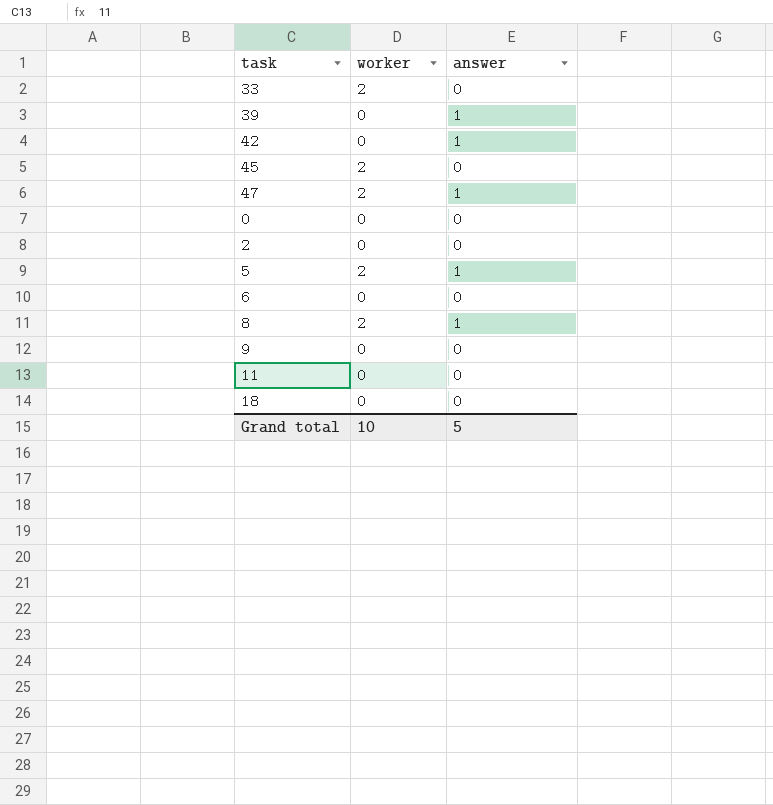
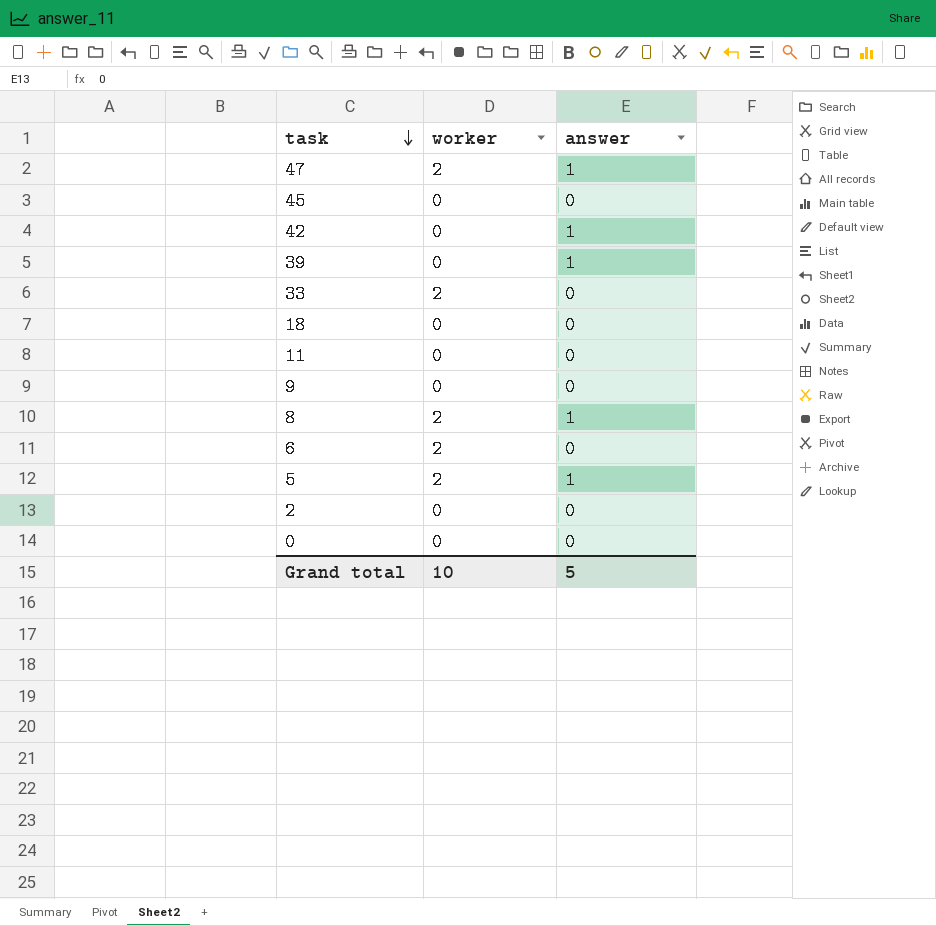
row order: none -> task descending
45 | worker: 2 -> 0
6 | worker: 0 -> 2

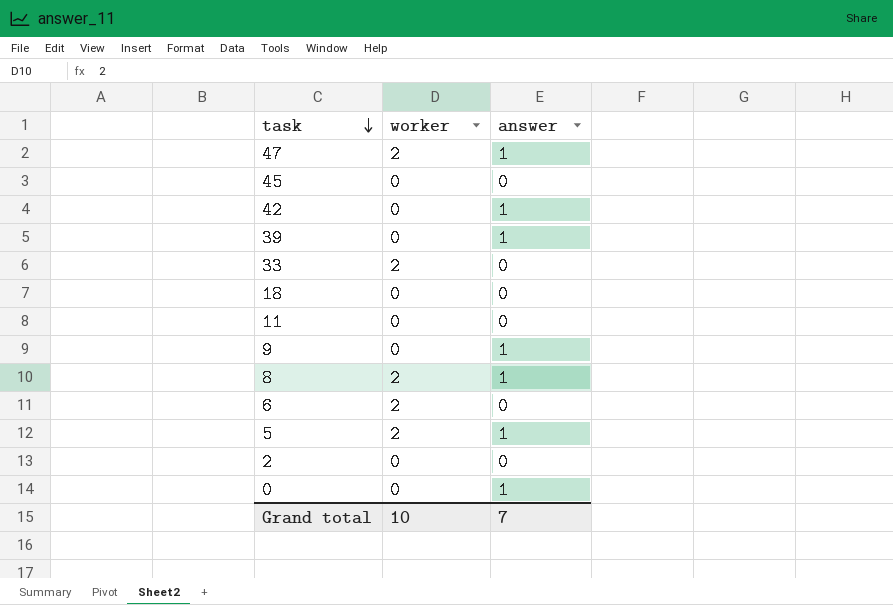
9 | answer: 0 -> 1
0 | answer: 0 -> 1
Grand total | answer: 5 -> 7

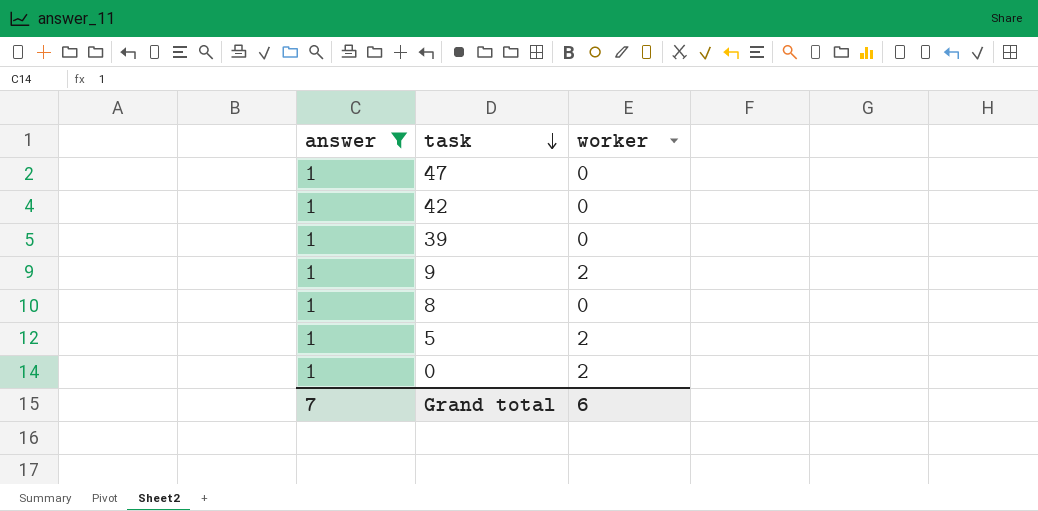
filter: none -> answer = 1
column answer | position: 3 -> 1
47 | worker: 2 -> 0
9 | worker: 0 -> 2
8 | worker: 2 -> 0
0 | worker: 0 -> 2
Grand total | worker: 10 -> 6

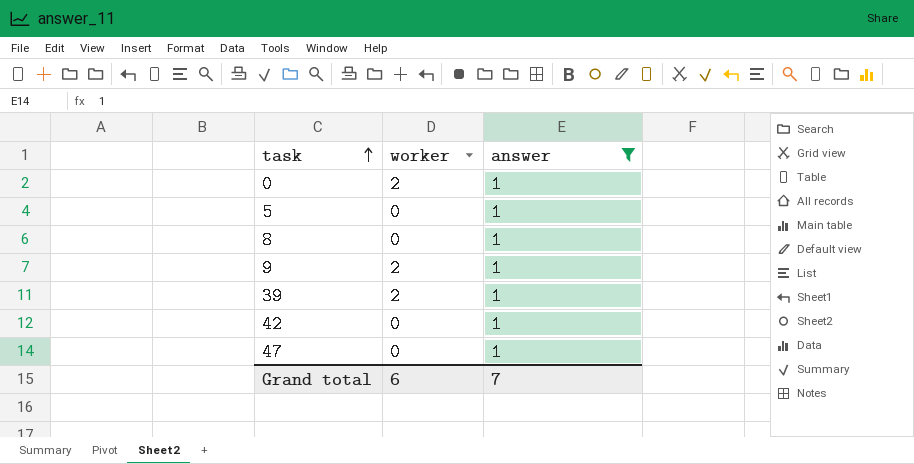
row order: task descending -> task ascending
column answer | position: 1 -> 3
5 | worker: 2 -> 0
39 | worker: 0 -> 2

